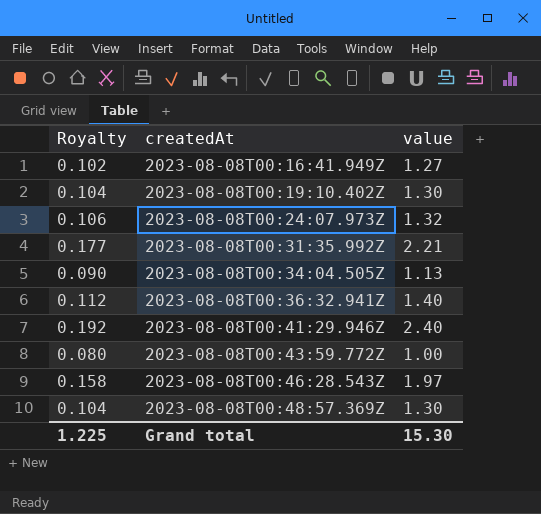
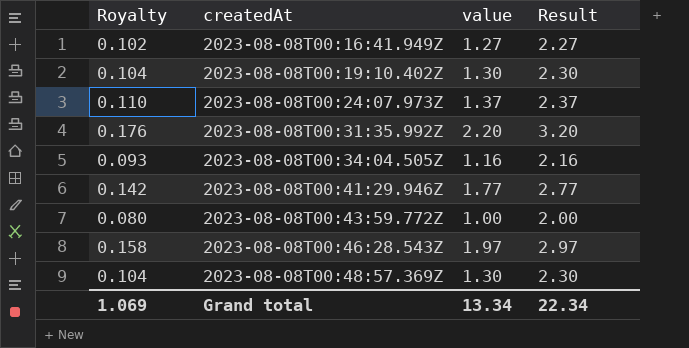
column Result | formula: none -> [value] + 1
row 2023-08-08T00:36:32.941Z: 0.112 | 1.40 -> none
2023-08-08T00:24:07.973Z | Royalty: 0.106 -> 0.110
2023-08-08T00:24:07.973Z | value: 1.32 -> 1.37
2023-08-08T00:31:35.992Z | Royalty: 0.177 -> 0.176
2023-08-08T00:31:35.992Z | value: 2.21 -> 2.20
2023-08-08T00:34:04.505Z | Royalty: 0.090 -> 0.093
2023-08-08T00:34:04.505Z | value: 1.13 -> 1.16
2023-08-08T00:41:29.946Z | Royalty: 0.192 -> 0.142
2023-08-08T00:41:29.946Z | value: 2.40 -> 1.77
Grand total | Royalty: 1.225 -> 1.069
Grand total | value: 15.30 -> 13.34

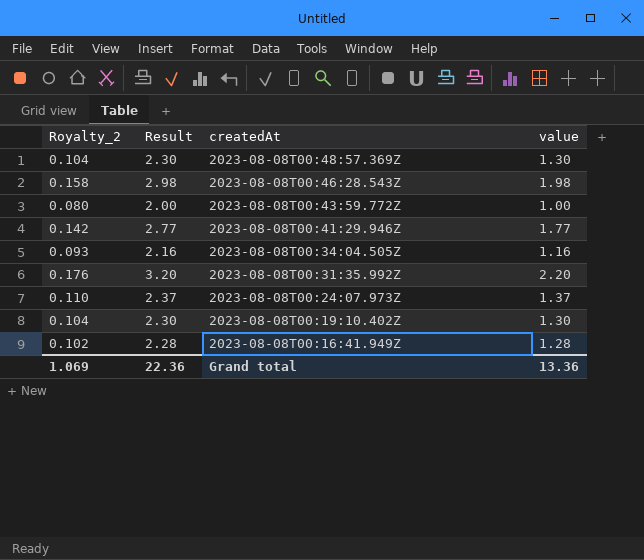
row order: createdAt ascending -> createdAt descending
column name: Royalty -> Royalty_2
column Result | position: 4 -> 2
2023-08-08T00:46:28.543Z | Result: 2.97 -> 2.98
2023-08-08T00:46:28.543Z | value: 1.97 -> 1.98
2023-08-08T00:16:41.949Z | Result: 2.27 -> 2.28
2023-08-08T00:16:41.949Z | value: 1.27 -> 1.28
Grand total | Result: 22.34 -> 22.36
Grand total | value: 13.34 -> 13.36

